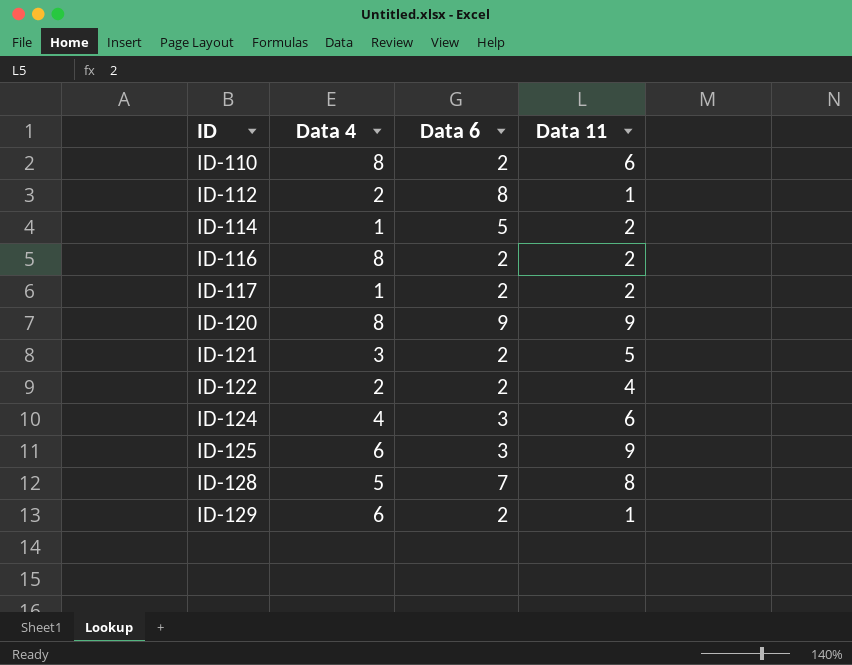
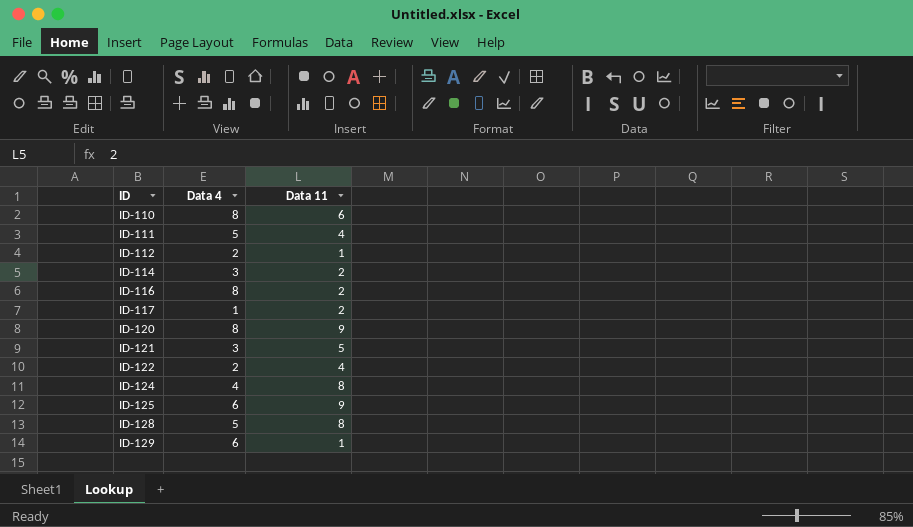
column Data 6 | position: 3 -> none
row ID-111: none -> 5 | 4
ID-114 | Data 4: 1 -> 3
ID-124 | Data 11: 6 -> 8

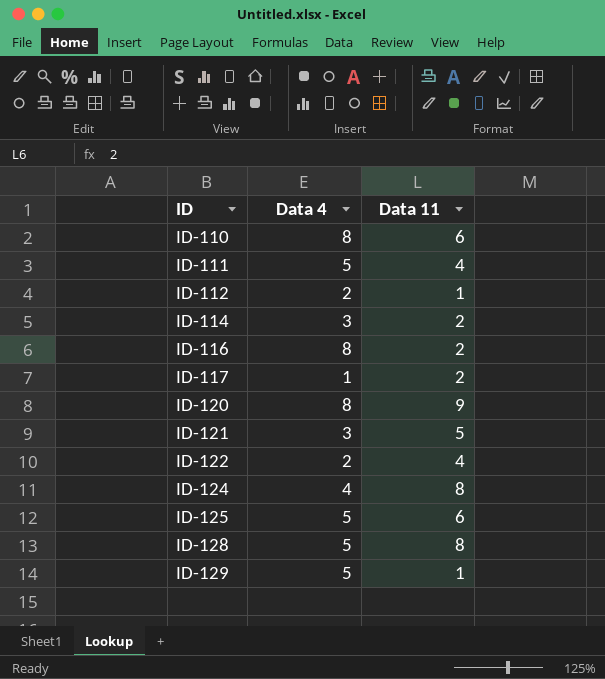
ID-125 | Data 4: 6 -> 5
ID-125 | Data 11: 9 -> 6
ID-129 | Data 4: 6 -> 5

